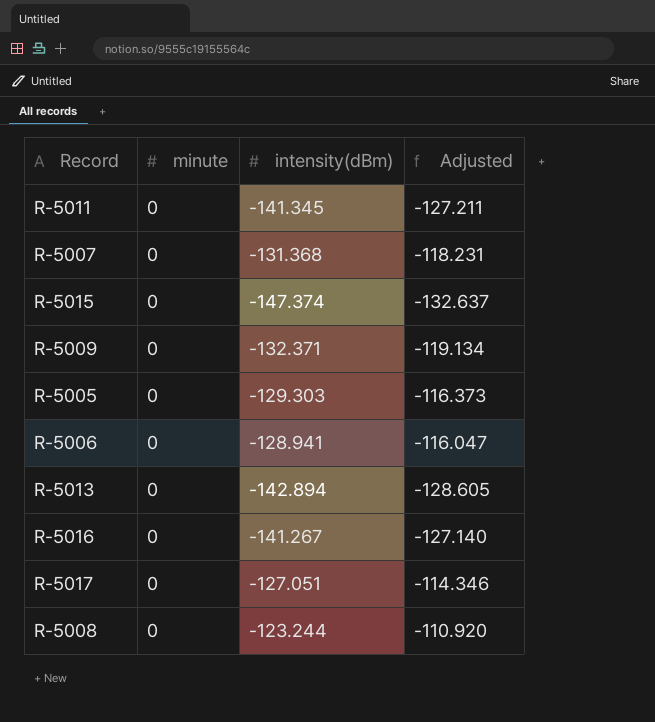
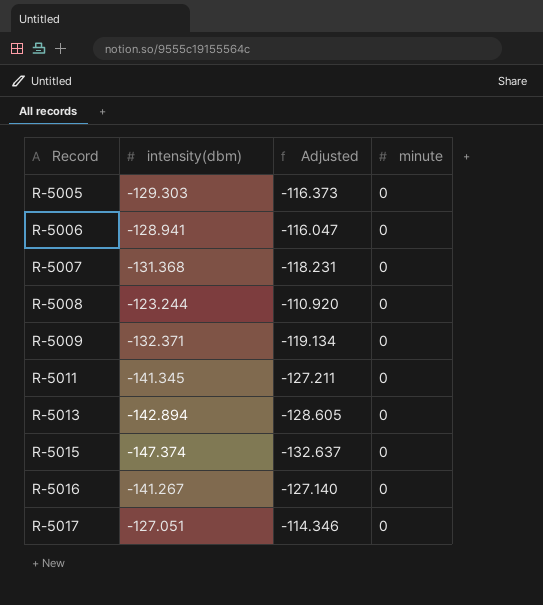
row order: none -> Record ascending
column name: intensity(dBm) -> intensity(dbm)
column minute | position: 2 -> 4

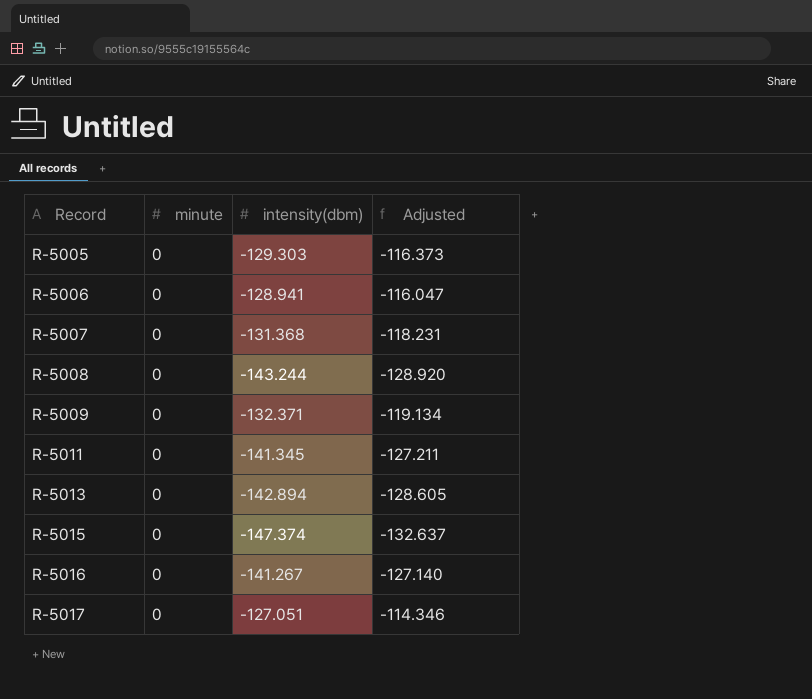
column minute | position: 4 -> 2
R-5008 | intensity(dbm): -123.244 -> -143.244
R-5008 | Adjusted: -110.920 -> -128.920

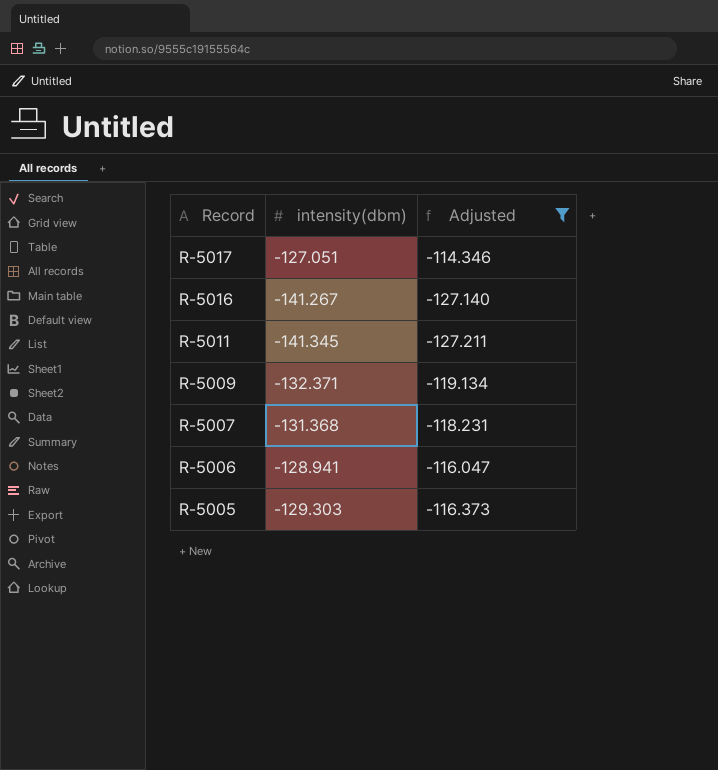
filter: none -> Adjusted >= -127.211
row order: Record ascending -> Record descending
column minute | position: 2 -> none

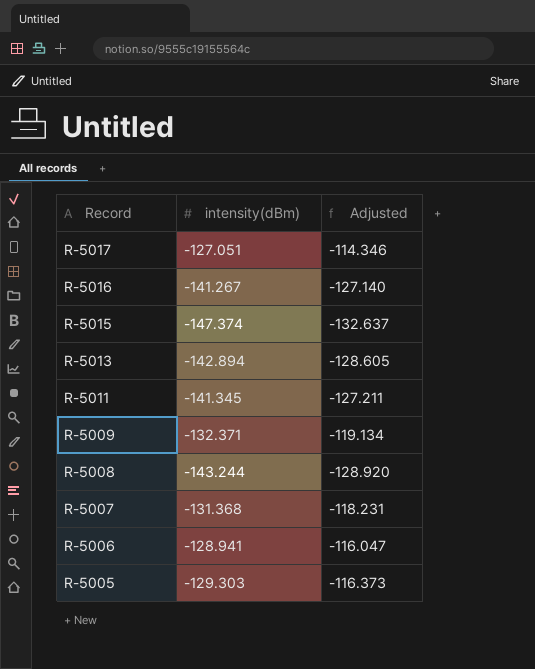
filter: Adjusted >= -127.211 -> none
column name: intensity(dbm) -> intensity(dBm)

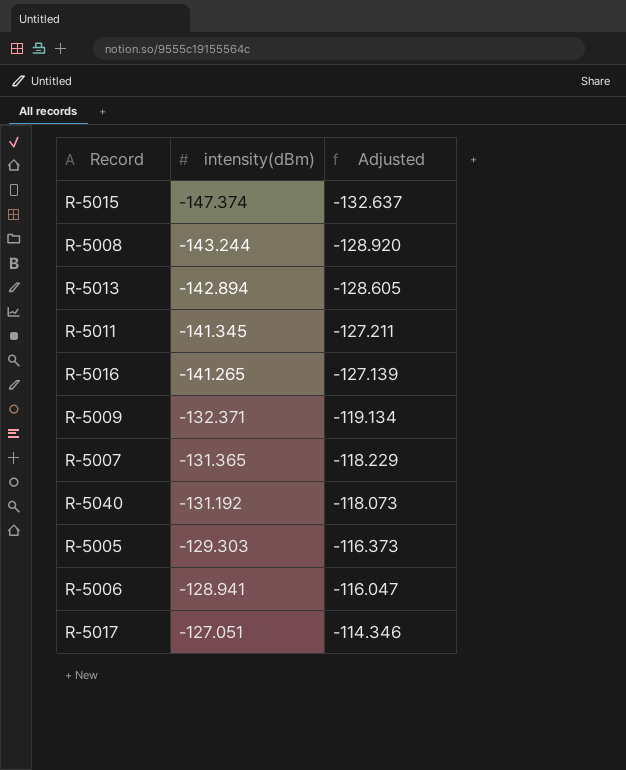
row order: Record descending -> intensity(dBm) ascending
R-5016 | intensity(dBm): -141.267 -> -141.265
R-5016 | Adjusted: -127.140 -> -127.139
R-5007 | intensity(dBm): -131.368 -> -131.365
R-5007 | Adjusted: -118.231 -> -118.229
row R-5040: none -> -131.192 | -118.073

